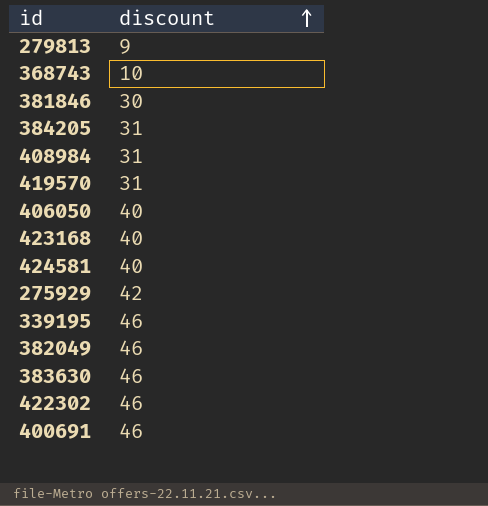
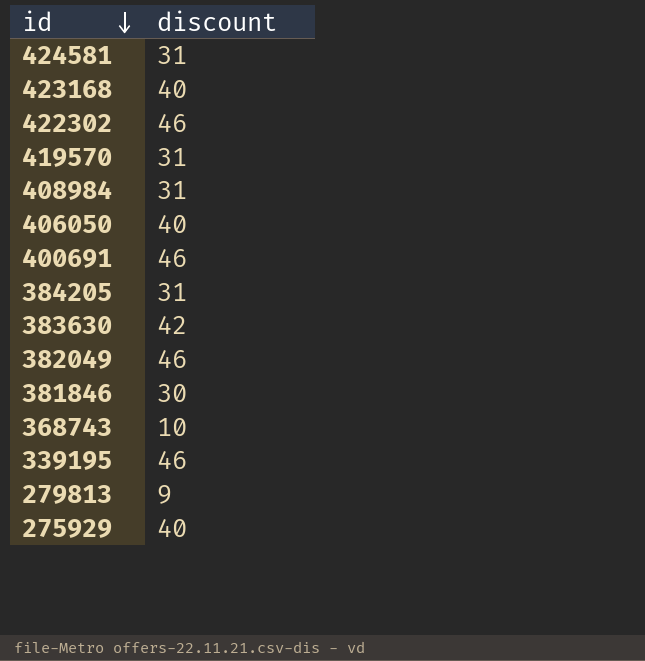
row order: discount ascending -> id descending
424581 | discount: 40 -> 31
383630 | discount: 46 -> 42
275929 | discount: 42 -> 40

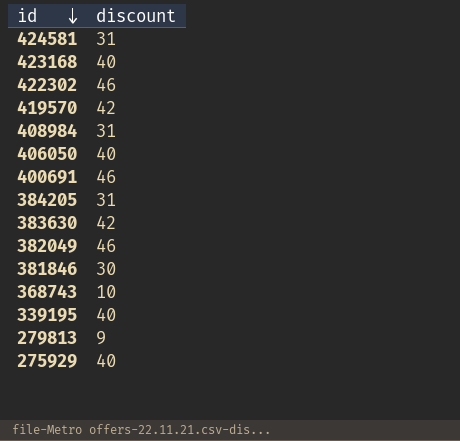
419570 | discount: 31 -> 42
339195 | discount: 46 -> 40

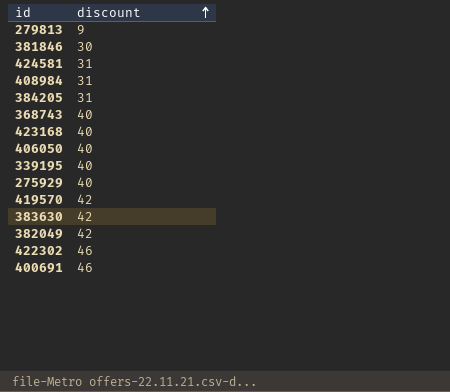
row order: id descending -> discount ascending
368743 | discount: 10 -> 40
382049 | discount: 46 -> 42

